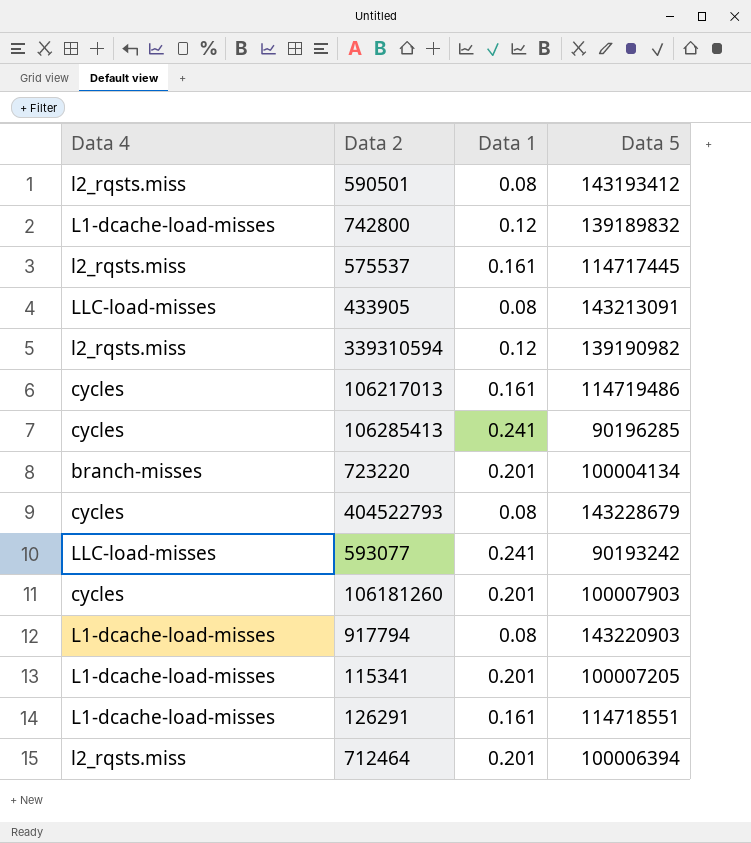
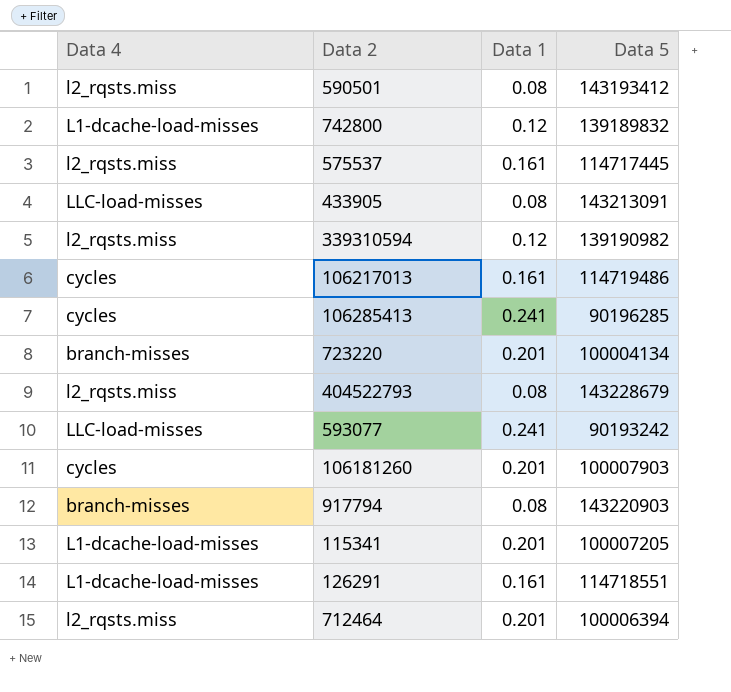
404522793 | Data 4: cycles -> l2_rqsts.miss
917794 | Data 4: L1-dcache-load-misses -> branch-misses

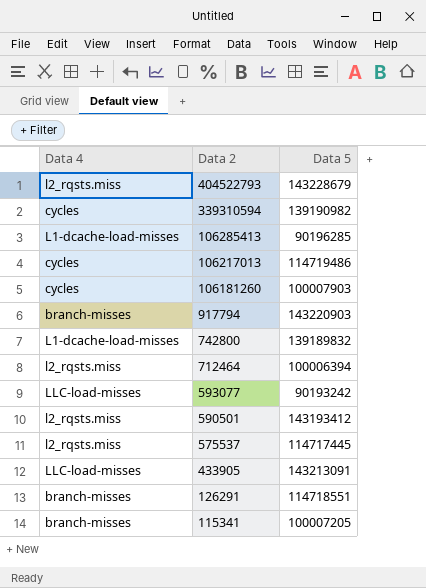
row order: none -> Data 2 descending
column Data 1 | position: 3 -> none
row 723220: branch-misses | 0.201 | 100004134 -> none
339310594 | Data 4: l2_rqsts.miss -> cycles
106285413 | Data 4: cycles -> L1-dcache-load-misses
126291 | Data 4: L1-dcache-load-misses -> branch-misses
115341 | Data 4: L1-dcache-load-misses -> branch-misses

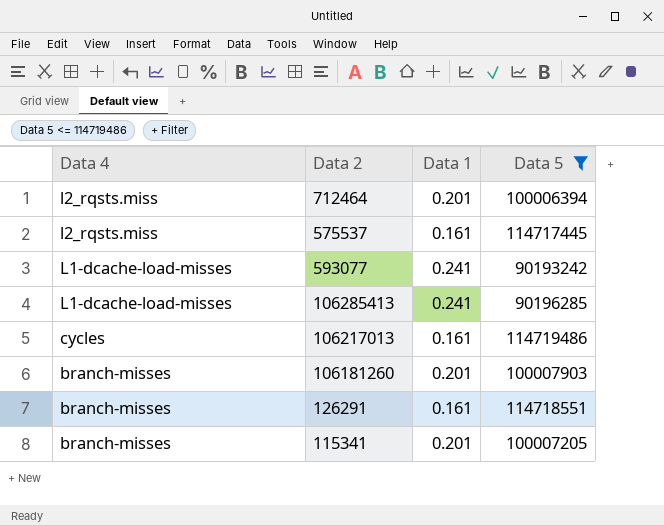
filter: none -> Data 5 <= 114719486
row order: Data 2 descending -> Data 4 descending
column Data 1 | position: none -> 3
593077 | Data 4: LLC-load-misses -> L1-dcache-load-misses
106181260 | Data 4: cycles -> branch-misses

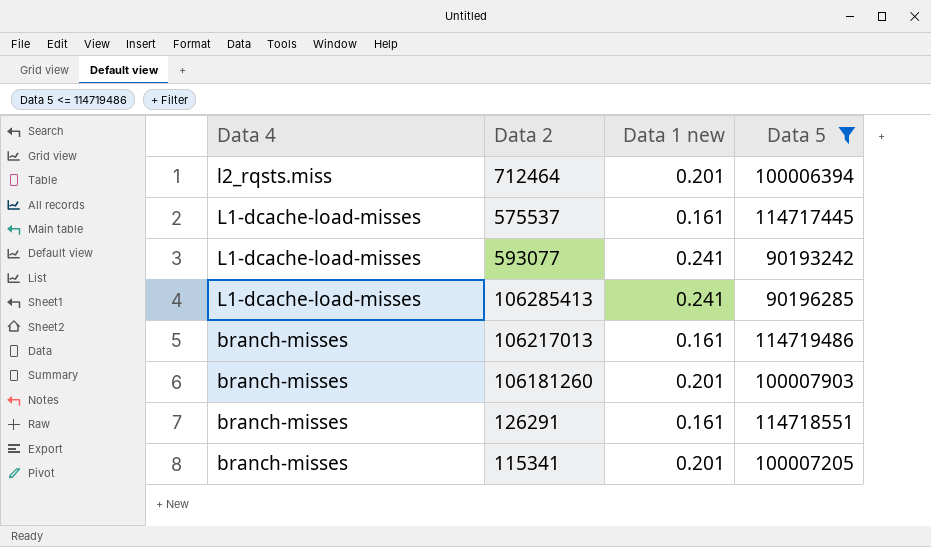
column name: Data 1 -> Data 1 new
575537 | Data 4: l2_rqsts.miss -> L1-dcache-load-misses
106217013 | Data 4: cycles -> branch-misses

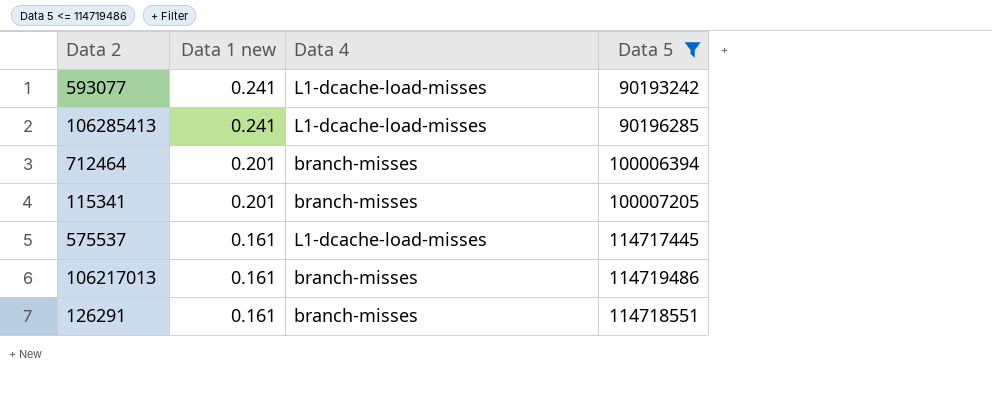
row order: Data 4 descending -> Data 1 new descending
column Data 4 | position: 1 -> 3
row 106181260: branch-misses | 0.201 | 100007903 -> none
712464 | Data 4: l2_rqsts.miss -> branch-misses

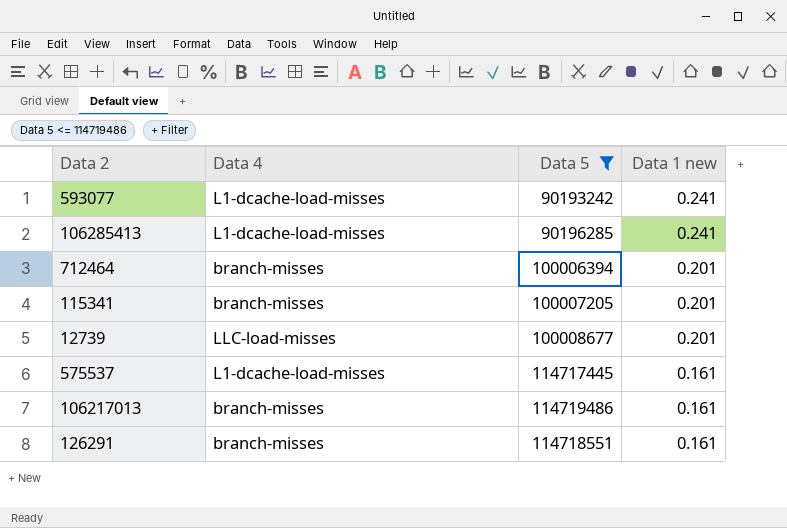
column Data 1 new | position: 2 -> 4
row 12739: none -> LLC-load-misses | 100008677 | 0.201

